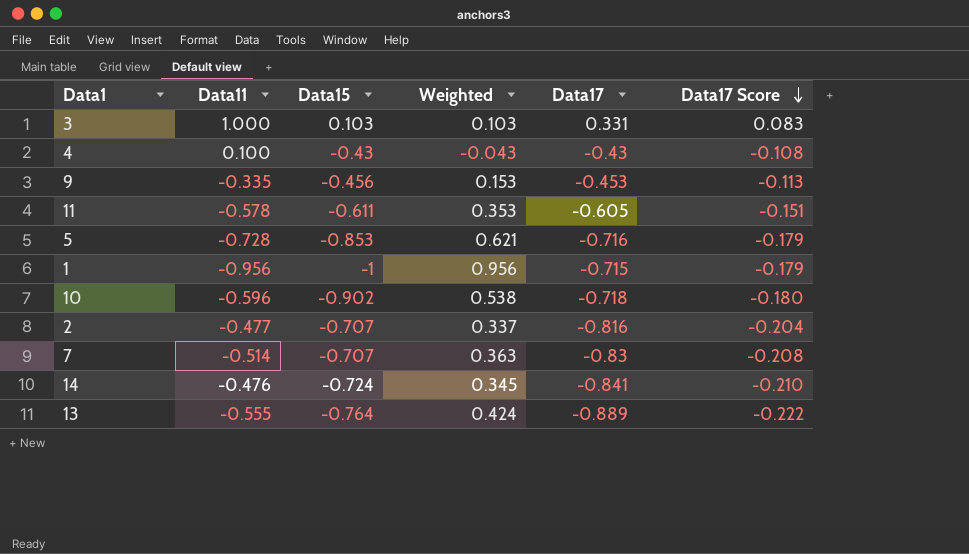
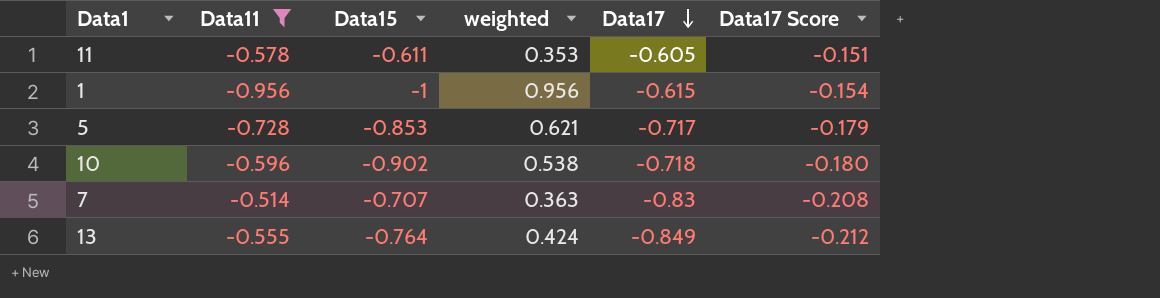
filter: none -> Data11 <= -0.514
row order: Data17 Score descending -> Data17 descending
column name: Weighted -> weighted
1 | Data17: -0.715 -> -0.615
1 | Data17 Score: -0.179 -> -0.154
5 | Data17: -0.716 -> -0.717
13 | Data17: -0.889 -> -0.849
13 | Data17 Score: -0.222 -> -0.212

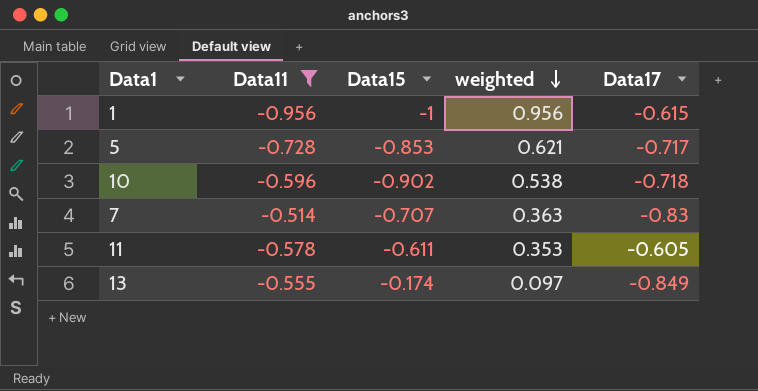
row order: Data17 descending -> weighted descending
column Data17 Score | formula: [Data17] * 0.25 -> none
13 | Data15: -0.764 -> -0.174
13 | weighted: 0.424 -> 0.097

